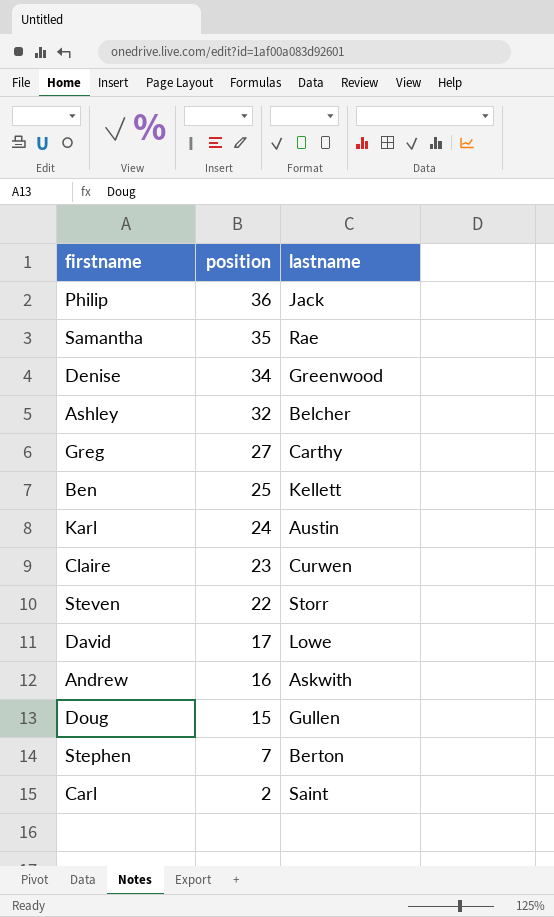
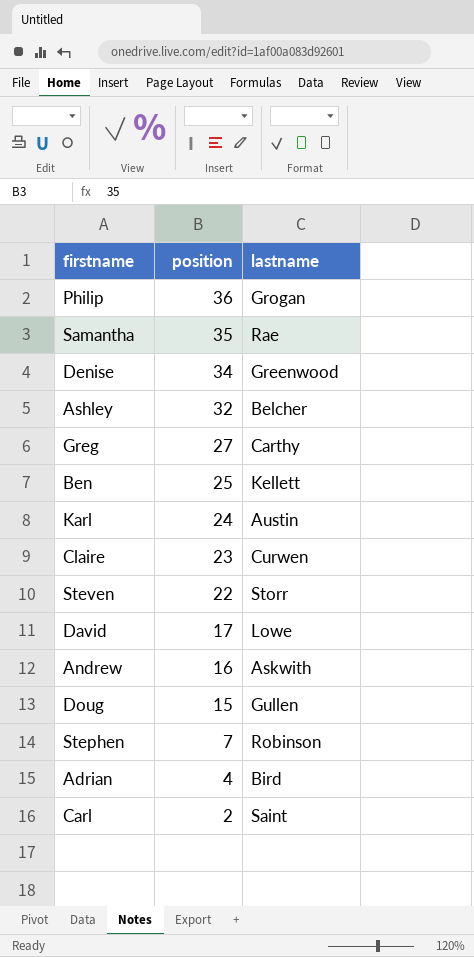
Philip | lastname: Jack -> Grogan
Stephen | lastname: Berton -> Robinson
row Adrian: none -> 4 | Bird

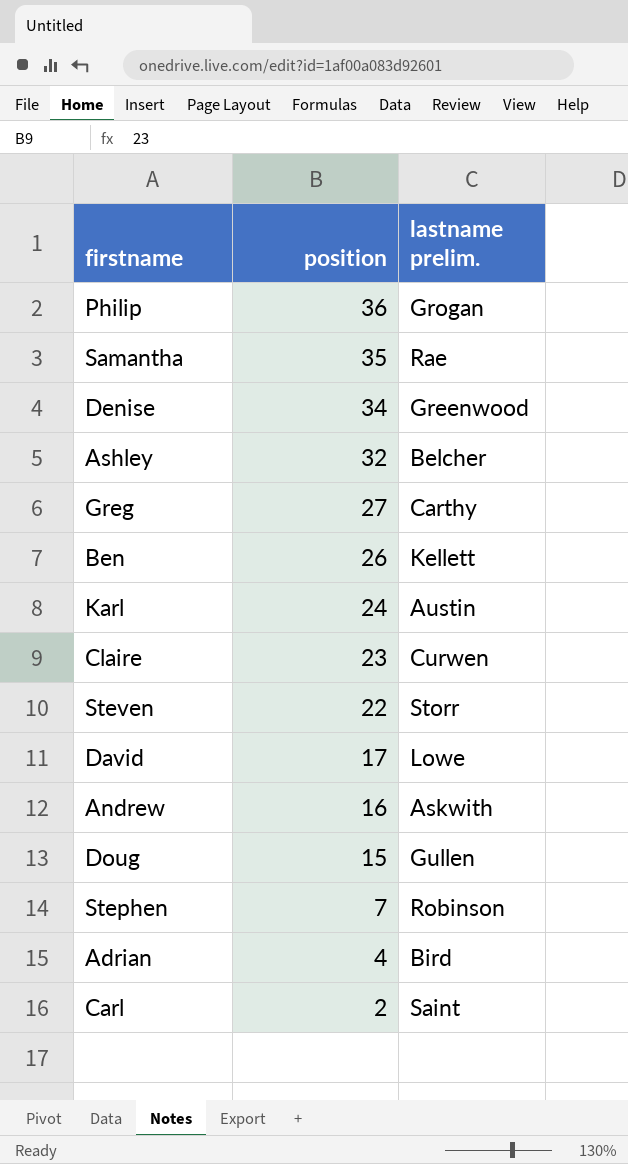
column name: lastname -> lastname prelim.
Ben | position: 25 -> 26

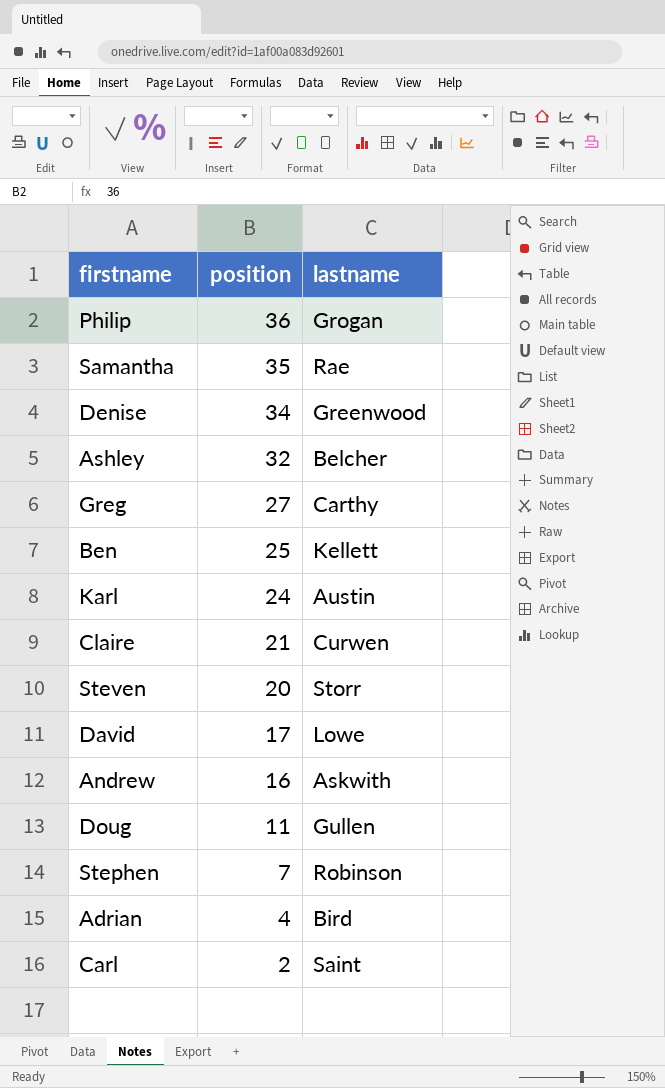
column name: lastname prelim. -> lastname
Ben | position: 26 -> 25
Claire | position: 23 -> 21
Steven | position: 22 -> 20
Doug | position: 15 -> 11

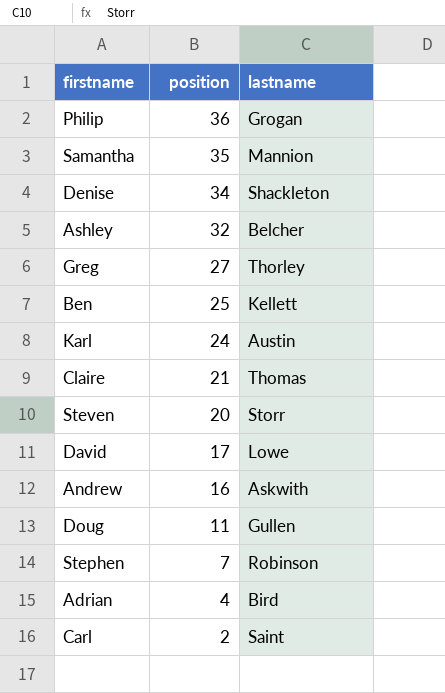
Samantha | lastname: Rae -> Mannion
Denise | lastname: Greenwood -> Shackleton
Greg | lastname: Carthy -> Thorley
Claire | lastname: Curwen -> Thomas

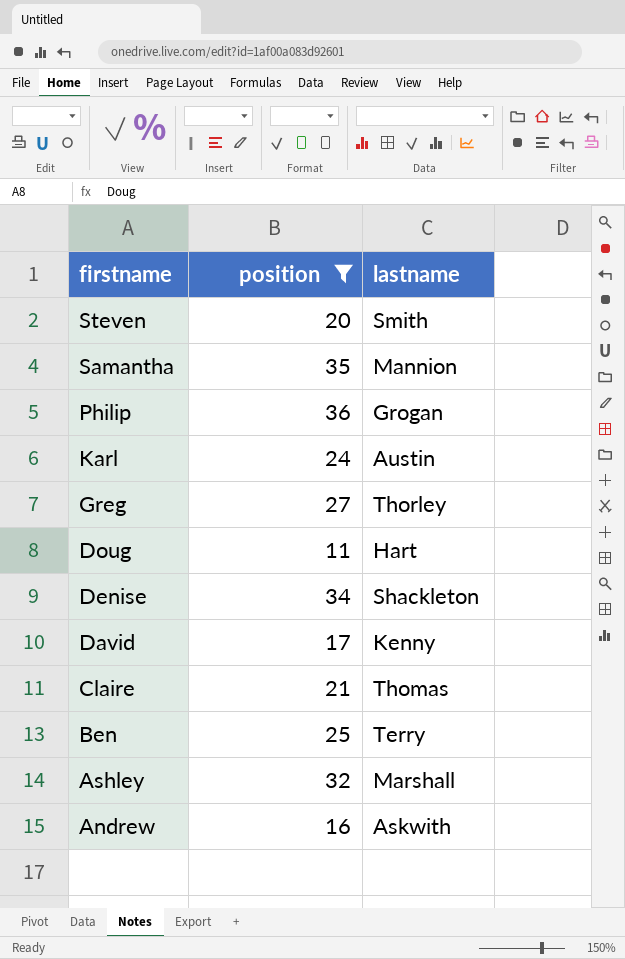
filter: none -> position >= 11
row order: position descending -> firstname descending
Steven | lastname: Storr -> Smith
Doug | lastname: Gullen -> Hart
David | lastname: Lowe -> Kenny
Ben | lastname: Kellett -> Terry
Ashley | lastname: Belcher -> Marshall

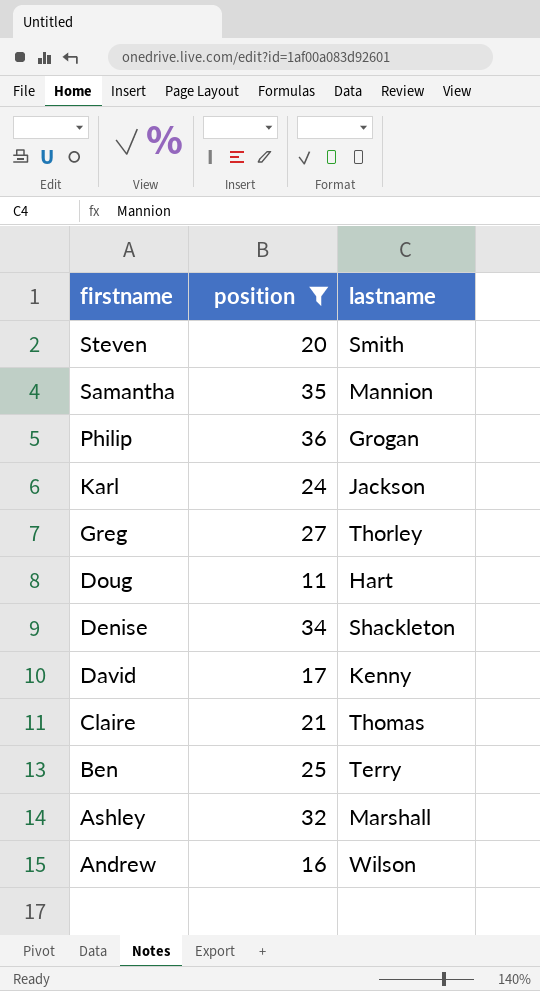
Karl | lastname: Austin -> Jackson
Andrew | lastname: Askwith -> Wilson

